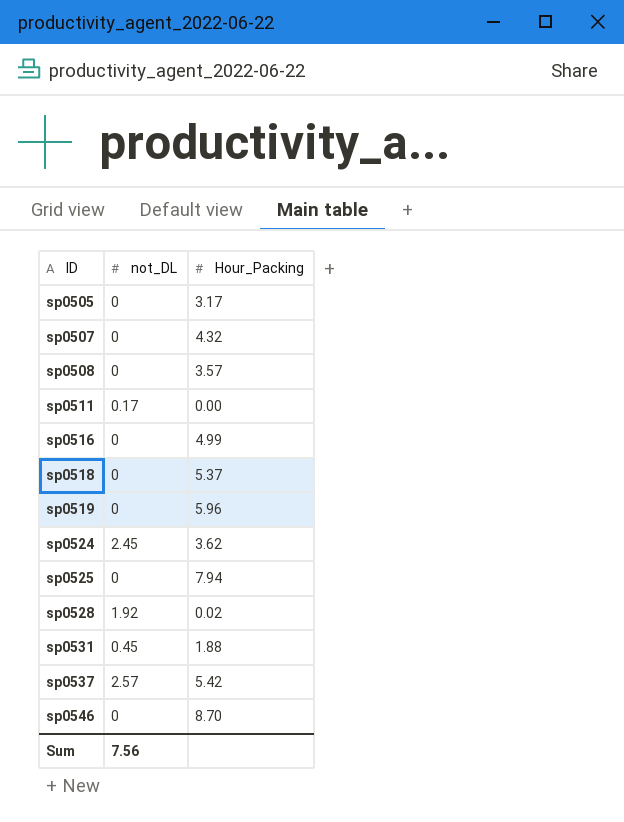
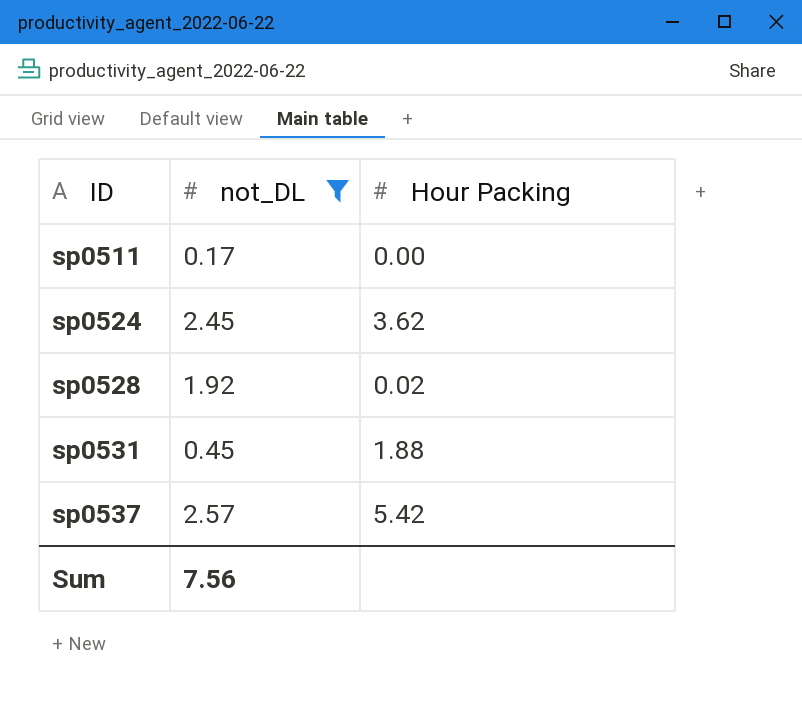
filter: none -> not_DL != 0
column name: Hour_Packing -> Hour Packing

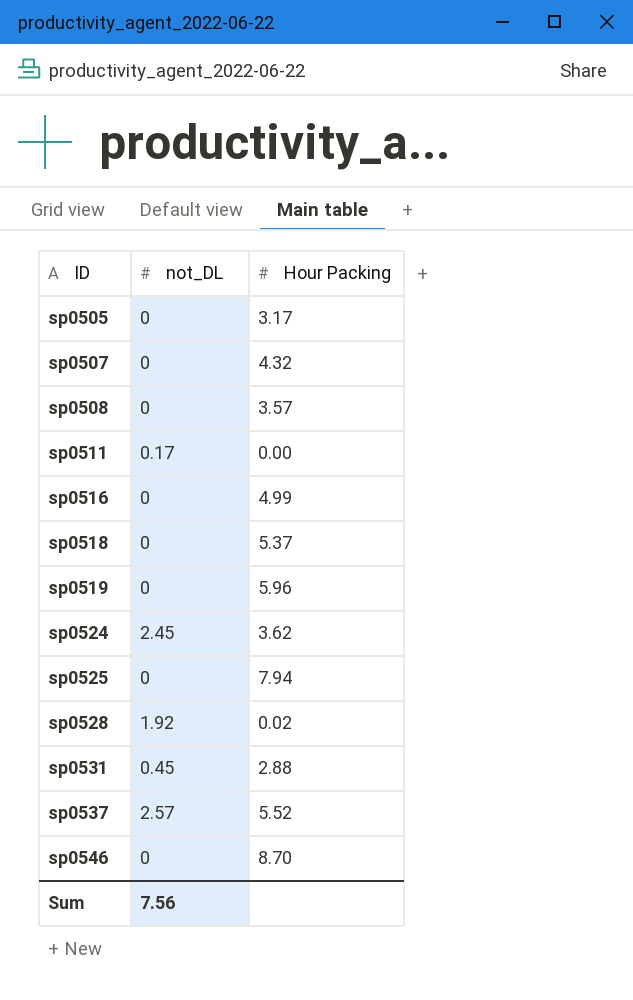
filter: not_DL != 0 -> none
sp0531 | Hour Packing: 1.88 -> 2.88
sp0537 | Hour Packing: 5.42 -> 5.52

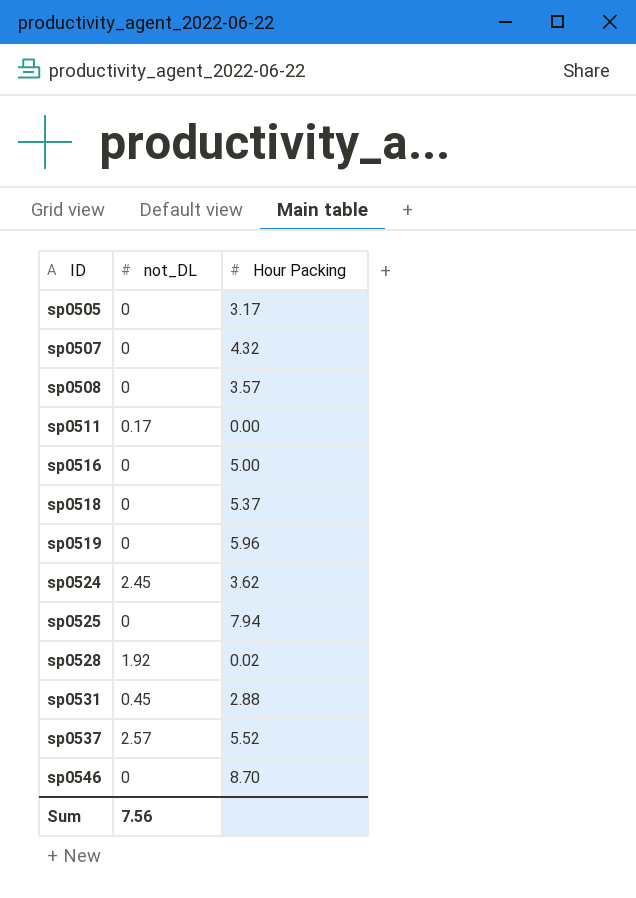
sp0516 | Hour Packing: 4.99 -> 5.00

